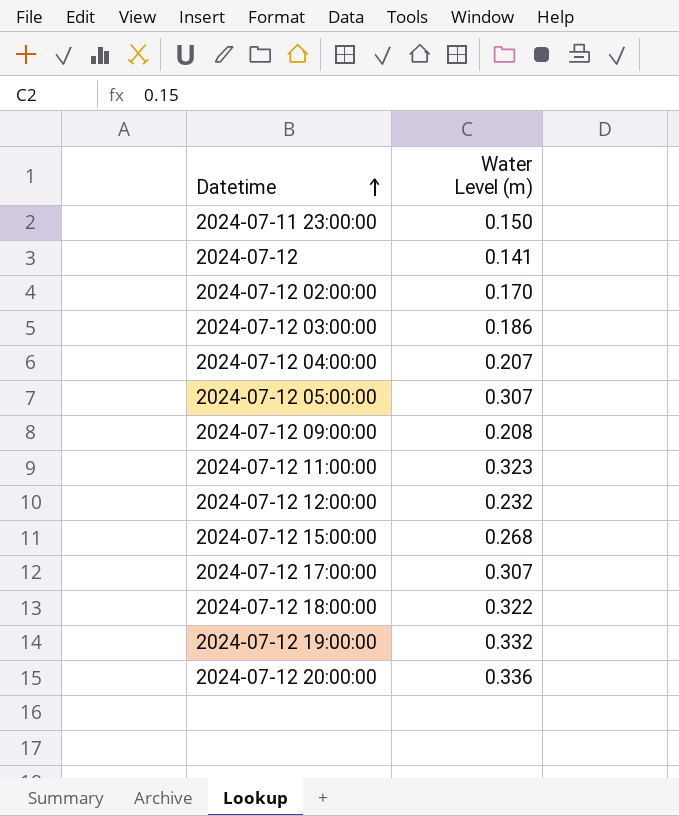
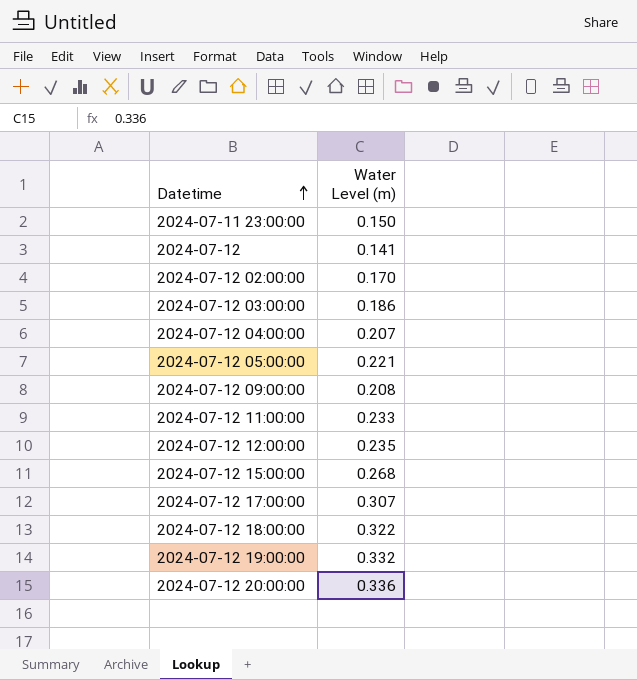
2024-07-12 05:00:00 | Water Level (m): 0.307 -> 0.221
2024-07-12 11:00:00 | Water Level (m): 0.323 -> 0.233
2024-07-12 12:00:00 | Water Level (m): 0.232 -> 0.235

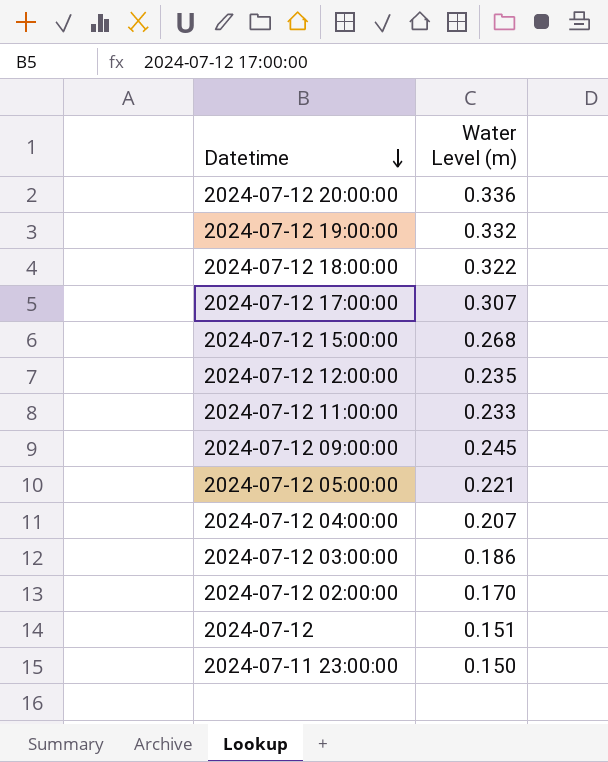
row order: Datetime ascending -> Datetime descending
2024-07-12 09:00:00 | Water Level (m): 0.208 -> 0.245
2024-07-12 | Water Level (m): 0.141 -> 0.151

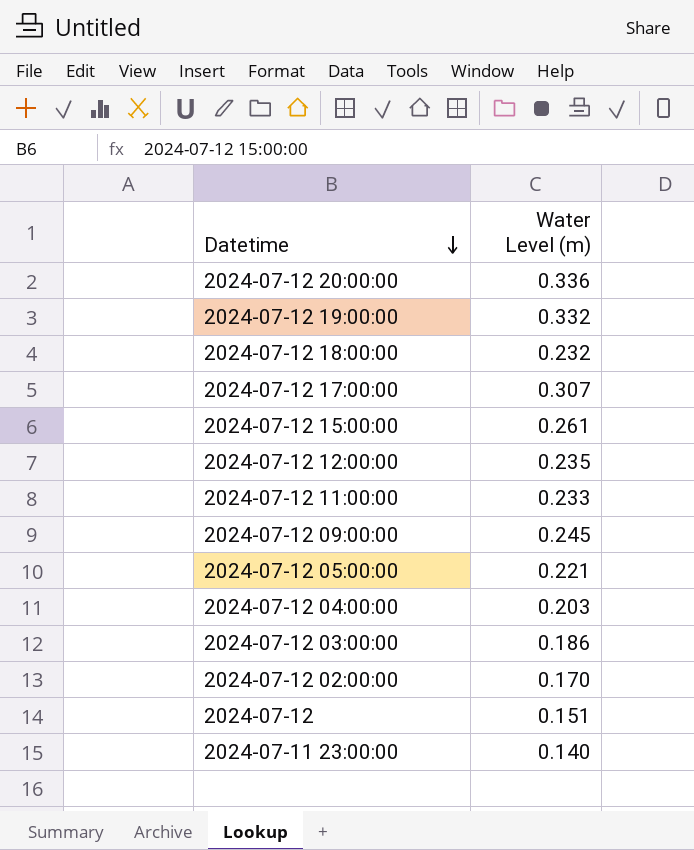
2024-07-12 18:00:00 | Water Level (m): 0.322 -> 0.232
2024-07-12 15:00:00 | Water Level (m): 0.268 -> 0.261
2024-07-12 04:00:00 | Water Level (m): 0.207 -> 0.203
2024-07-11 23:00:00 | Water Level (m): 0.150 -> 0.140

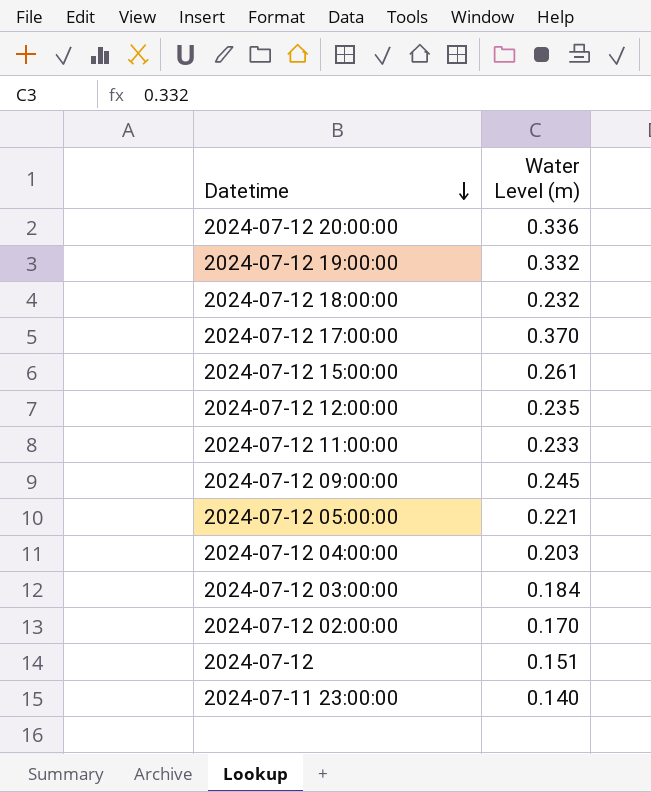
2024-07-12 17:00:00 | Water Level (m): 0.307 -> 0.370
2024-07-12 03:00:00 | Water Level (m): 0.186 -> 0.184

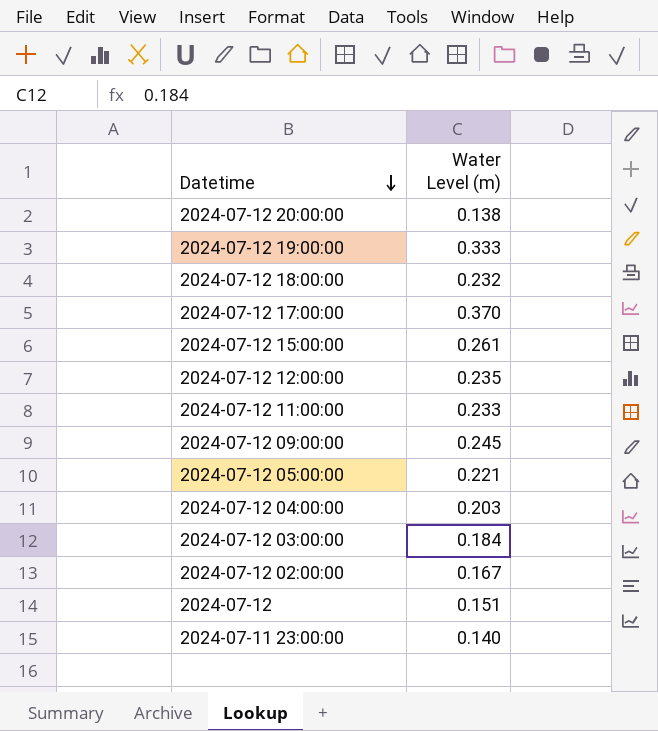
2024-07-12 20:00:00 | Water Level (m): 0.336 -> 0.138
2024-07-12 19:00:00 | Water Level (m): 0.332 -> 0.333
2024-07-12 02:00:00 | Water Level (m): 0.170 -> 0.167

